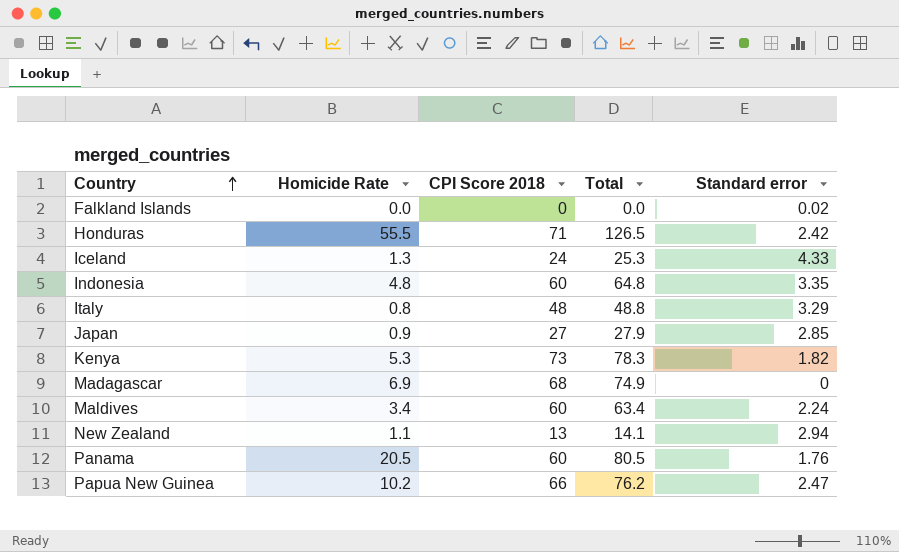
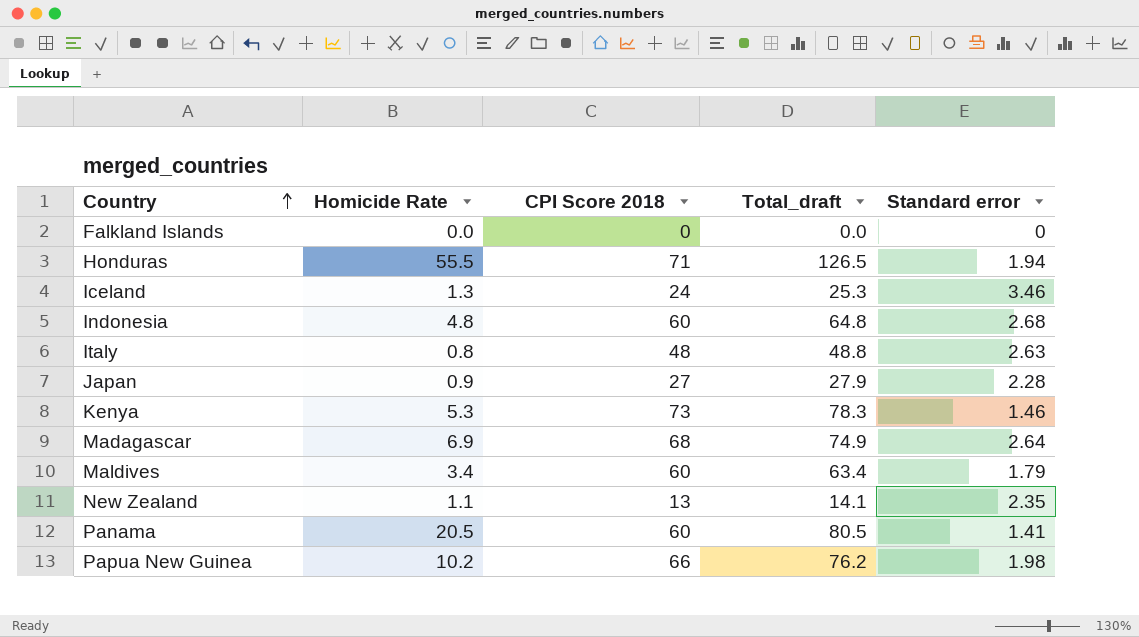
column name: Total -> Total_draft
Falkland Islands | Standard error: 0.02 -> 0
Honduras | Standard error: 2.42 -> 1.94
Iceland | Standard error: 4.33 -> 3.46
Indonesia | Standard error: 3.35 -> 2.68
Italy | Standard error: 3.29 -> 2.63
Japan | Standard error: 2.85 -> 2.28
Kenya | Standard error: 1.82 -> 1.46
Madagascar | Standard error: 0 -> 2.64
Maldives | Standard error: 2.24 -> 1.79
New Zealand | Standard error: 2.94 -> 2.35
Panama | Standard error: 1.76 -> 1.41
Papua New Guinea | Standard error: 2.47 -> 1.98

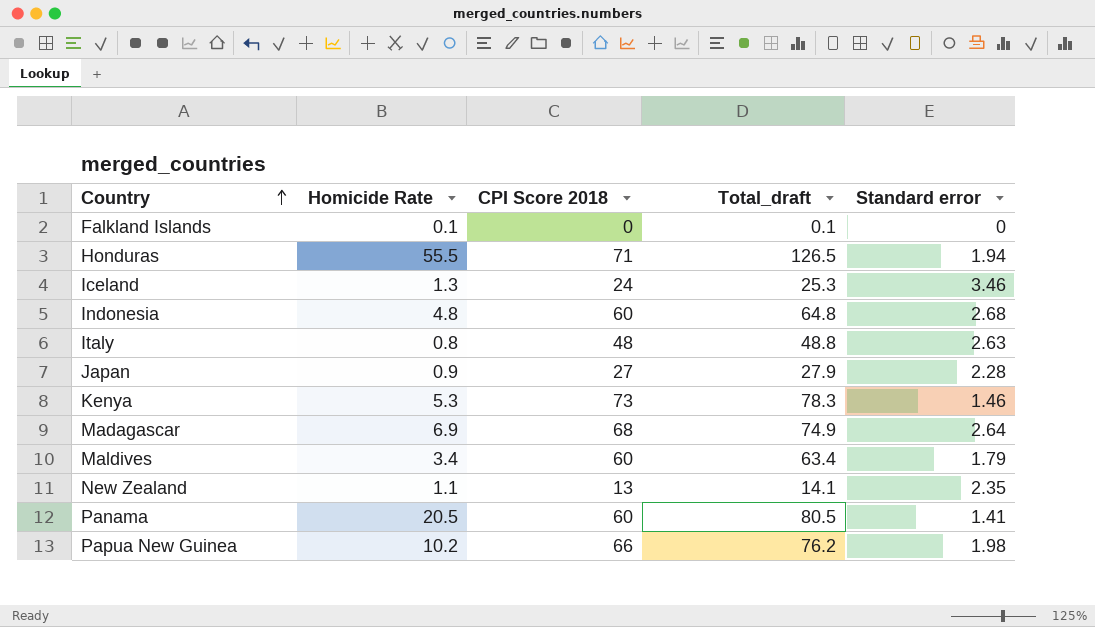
Falkland Islands | Homicide Rate: 0.0 -> 0.1
Falkland Islands | Total_draft: 0.0 -> 0.1

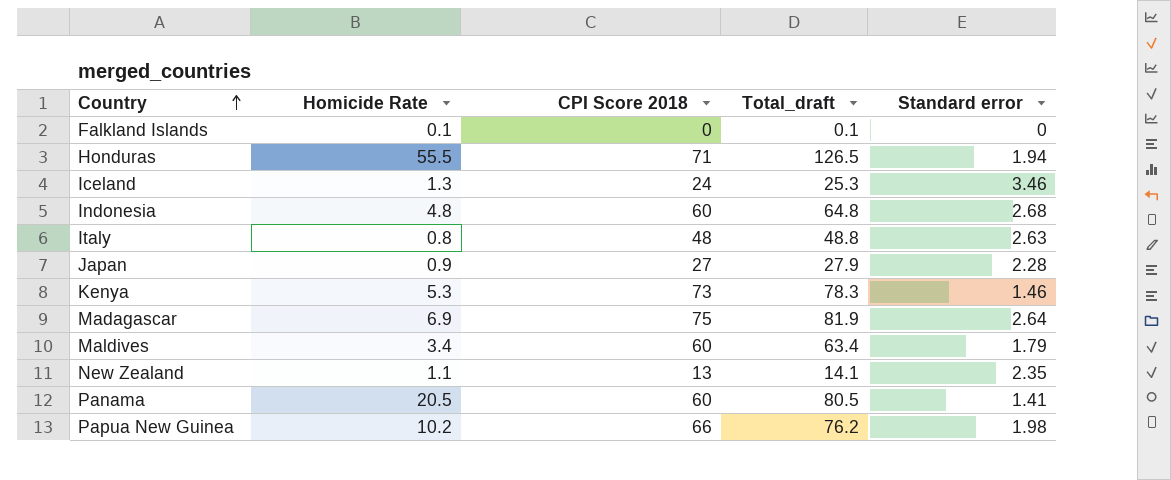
Madagascar | CPI Score 2018: 68 -> 75
Madagascar | Total_draft: 74.9 -> 81.9

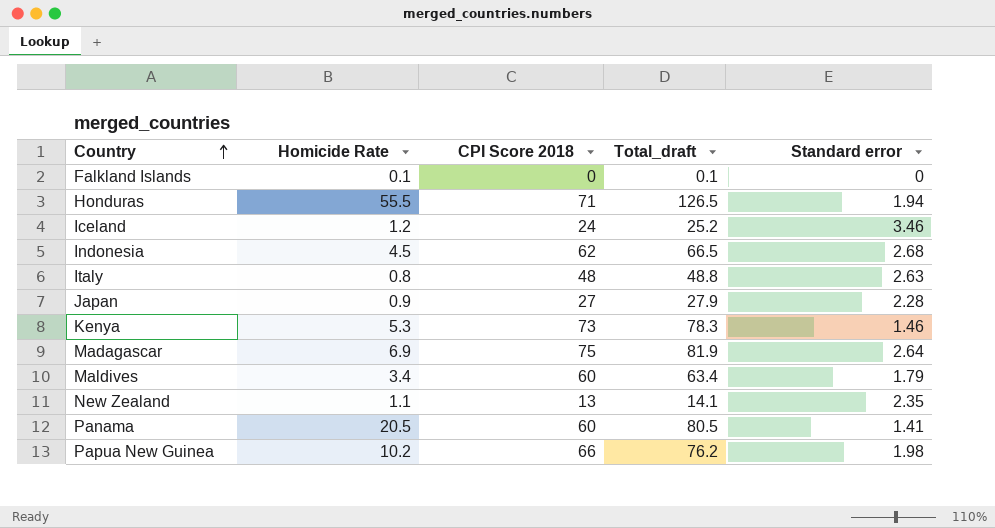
Iceland | Homicide Rate: 1.3 -> 1.2
Iceland | Total_draft: 25.3 -> 25.2
Indonesia | Homicide Rate: 4.8 -> 4.5
Indonesia | CPI Score 2018: 60 -> 62
Indonesia | Total_draft: 64.8 -> 66.5

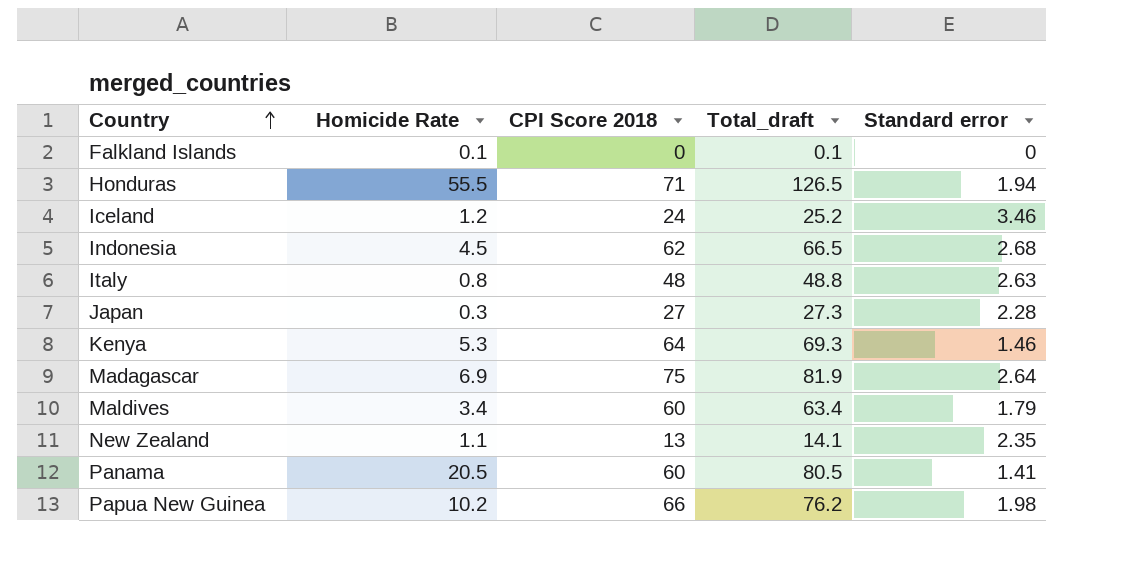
Japan | Homicide Rate: 0.9 -> 0.3
Japan | Total_draft: 27.9 -> 27.3
Kenya | CPI Score 2018: 73 -> 64
Kenya | Total_draft: 78.3 -> 69.3

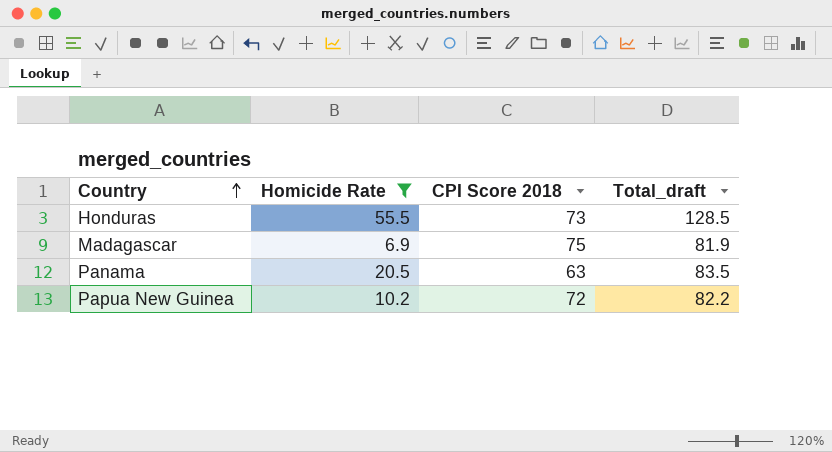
filter: none -> Homicide Rate >= 6.9
column Standard error | position: 5 -> none
Honduras | CPI Score 2018: 71 -> 73
Honduras | Total_draft: 126.5 -> 128.5
Panama | CPI Score 2018: 60 -> 63
Panama | Total_draft: 80.5 -> 83.5
Papua New Guinea | CPI Score 2018: 66 -> 72
Papua New Guinea | Total_draft: 76.2 -> 82.2

